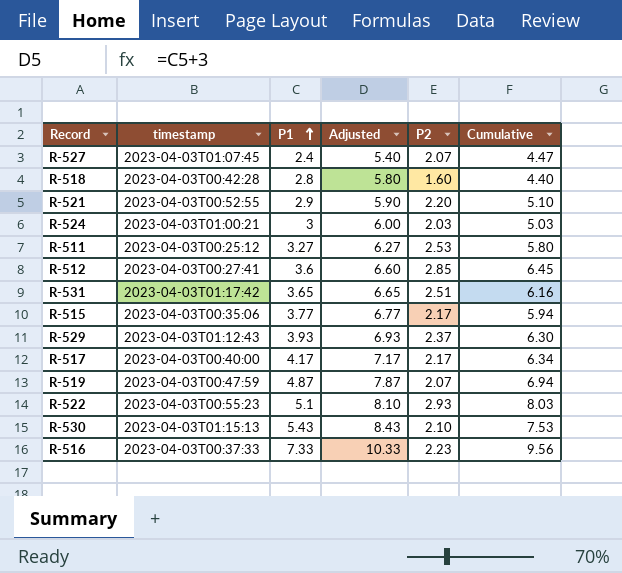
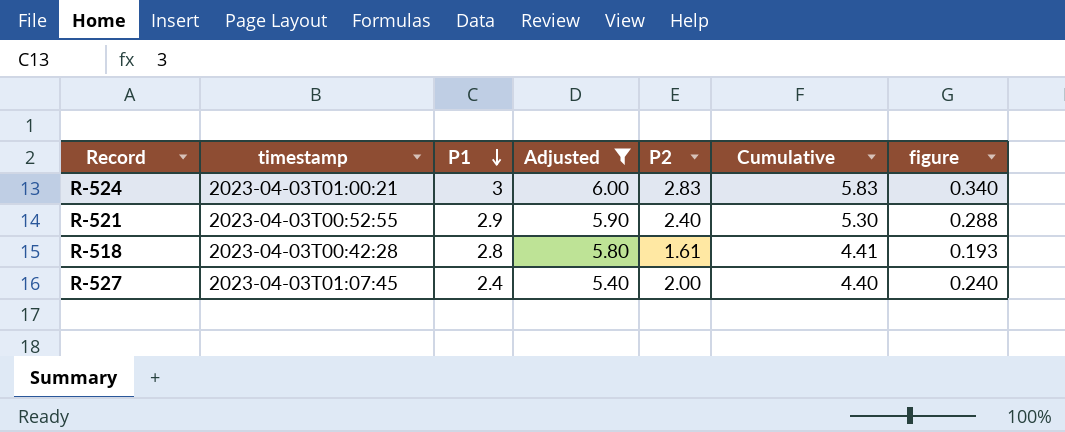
filter: none -> Adjusted <= 6.00
row order: P1 ascending -> P1 descending
column figure | formula: none -> [P2] * 0.12
R-524 | P2: 2.03 -> 2.83
R-524 | Cumulative: 5.03 -> 5.83
R-521 | P2: 2.20 -> 2.40
R-521 | Cumulative: 5.10 -> 5.30
R-518 | P2: 1.60 -> 1.61
R-518 | Cumulative: 4.40 -> 4.41
R-527 | P2: 2.07 -> 2.00
R-527 | Cumulative: 4.47 -> 4.40

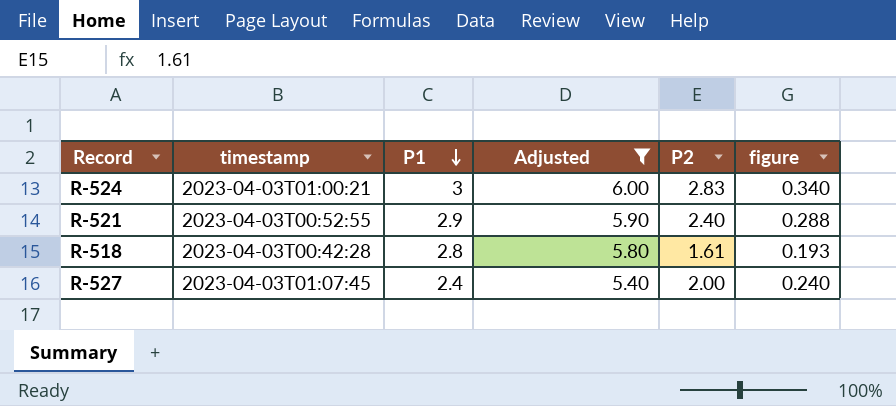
column Cumulative | formula: [P1] + [P2] -> none

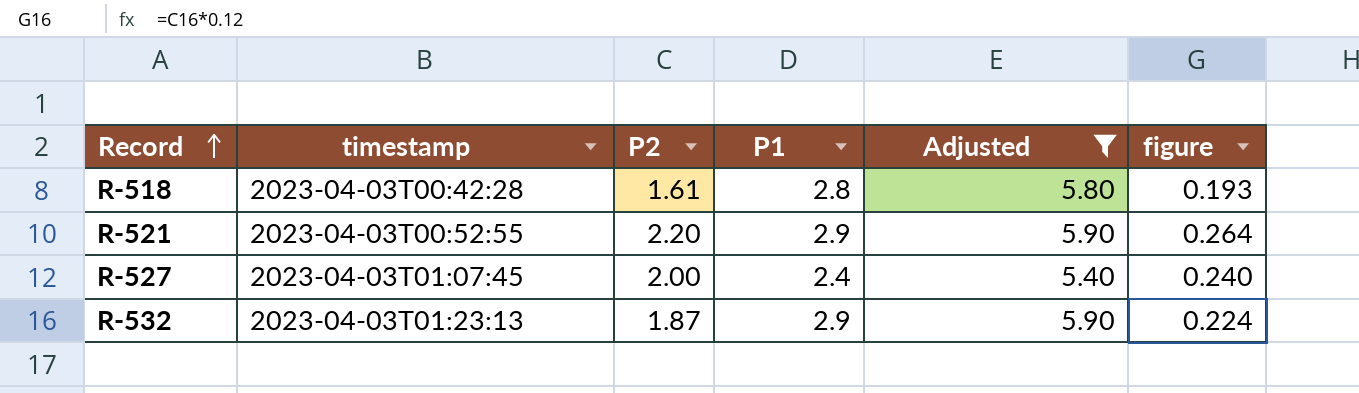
row order: P1 descending -> Record ascending
column P2 | position: 5 -> 3
row R-524: 2023-04-03T01:00:21 | 3 | 6.00 | 2.83 | 0.340 -> none
R-521 | P2: 2.40 -> 2.20
R-521 | figure: 0.288 -> 0.264
row R-532: none -> 2023-04-03T01:23:13 | 1.87 | 2.9 | 5.90 | 0.224

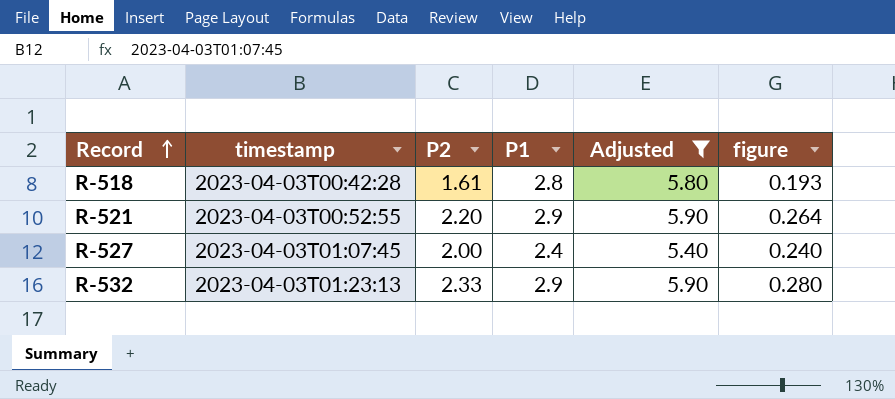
R-532 | P2: 1.87 -> 2.33
R-532 | figure: 0.224 -> 0.280

